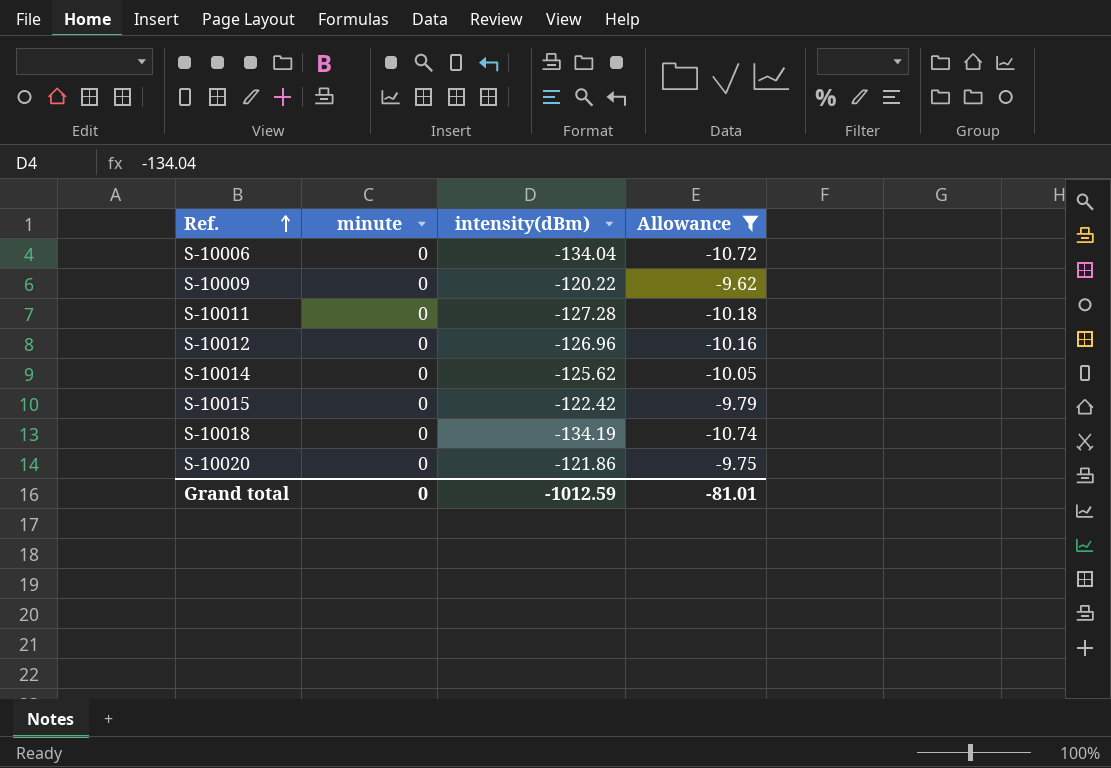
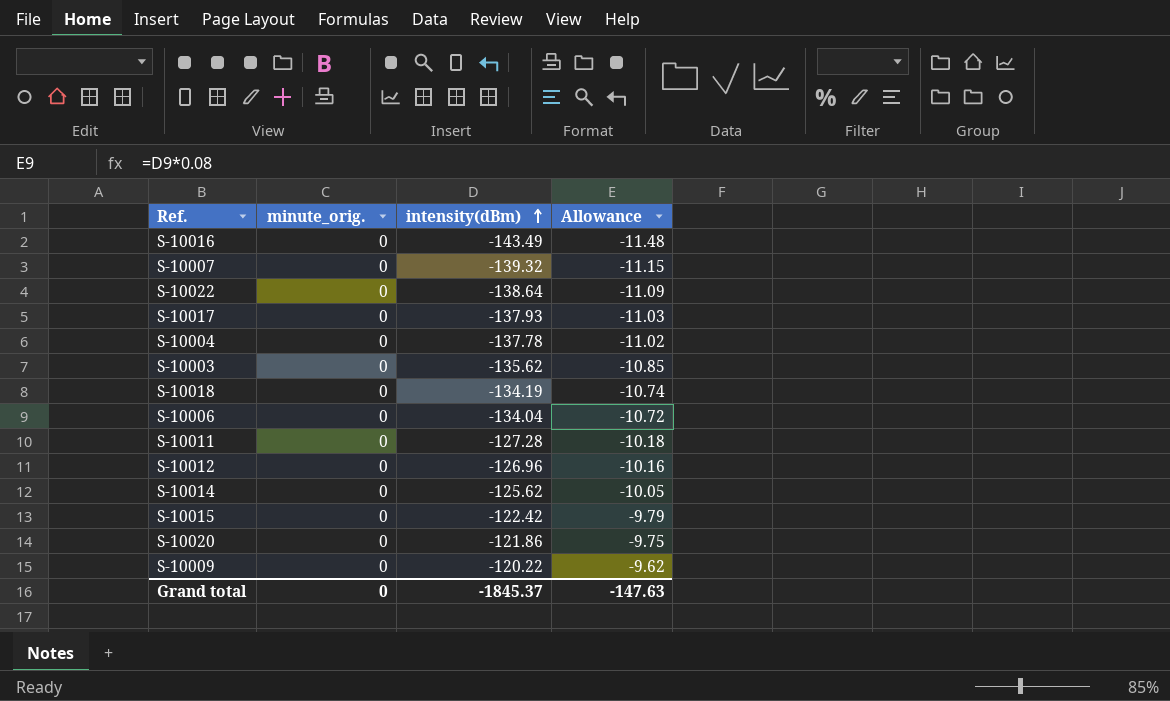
filter: Allowance >= -10.74 -> none
row order: Ref. ascending -> intensity(dBm) ascending
column name: minute -> minute_orig.
Grand total | intensity(dBm): -1012.59 -> -1845.37
Grand total | Allowance: -81.01 -> -147.63

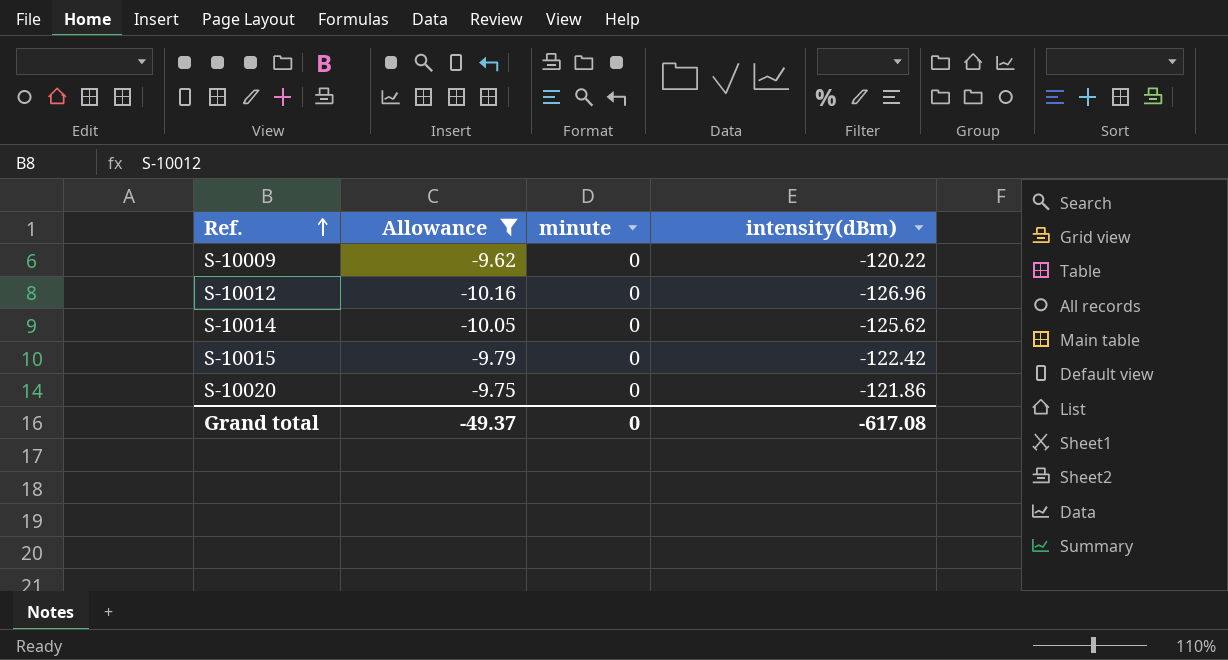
filter: none -> Allowance >= -10.16
row order: intensity(dBm) ascending -> Ref. ascending
column Allowance | position: 4 -> 2
column name: minute_orig. -> minute
Grand total | Allowance: -147.63 -> -49.37
Grand total | intensity(dBm): -1845.37 -> -617.08

